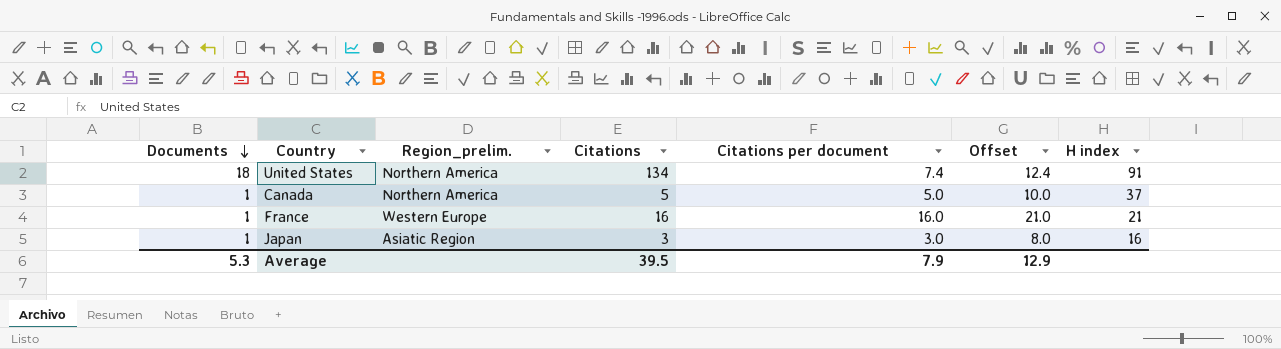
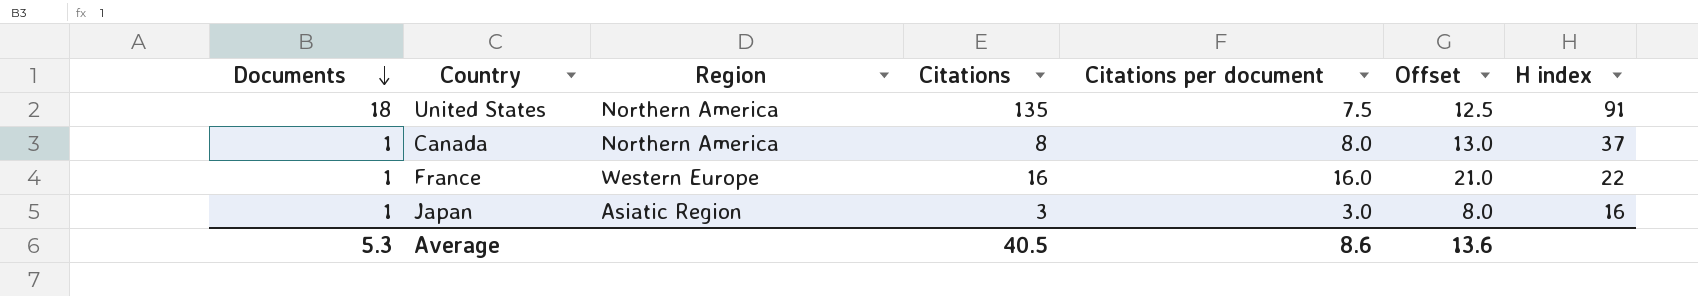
column name: Region_prelim. -> Region
United States | Citations: 134 -> 135
United States | Citations per document: 7.4 -> 7.5
United States | Offset: 12.4 -> 12.5
Canada | Citations: 5 -> 8
Canada | Citations per document: 5.0 -> 8.0
Canada | Offset: 10.0 -> 13.0
France | H index: 21 -> 22
Average | Citations: 39.5 -> 40.5
Average | Citations per document: 7.9 -> 8.6
Average | Offset: 12.9 -> 13.6

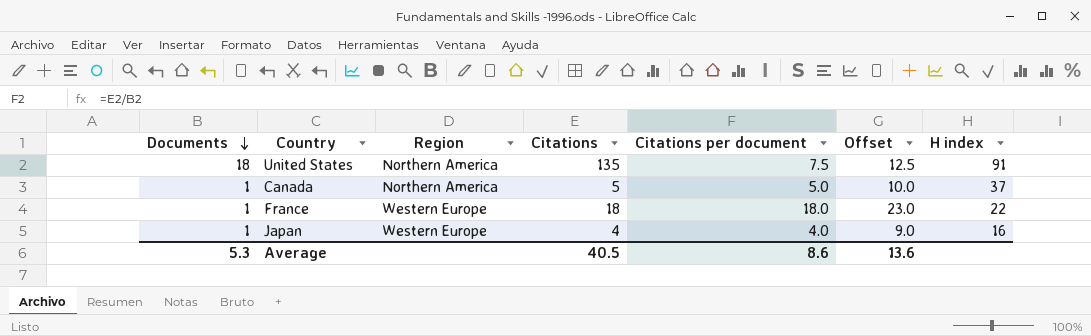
Canada | Citations: 8 -> 5
Canada | Citations per document: 8.0 -> 5.0
Canada | Offset: 13.0 -> 10.0
France | Citations: 16 -> 18
France | Citations per document: 16.0 -> 18.0
France | Offset: 21.0 -> 23.0
Japan | Region: Asiatic Region -> Western Europe
Japan | Citations: 3 -> 4
Japan | Citations per document: 3.0 -> 4.0
Japan | Offset: 8.0 -> 9.0

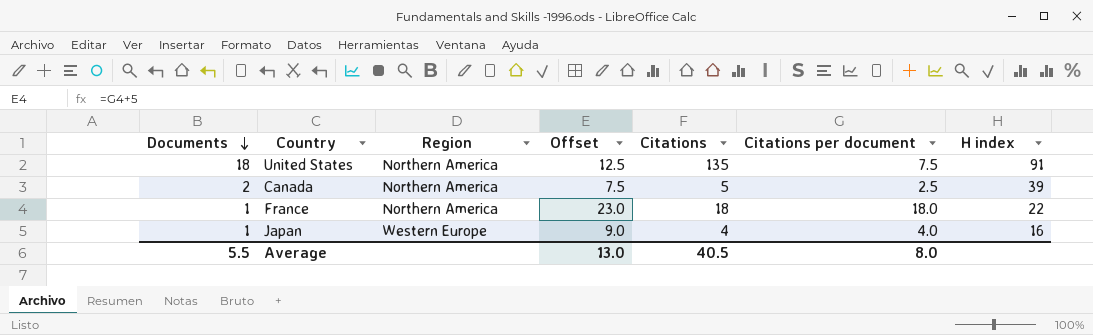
column Offset | position: 6 -> 4
Canada | Documents: 1 -> 2
Canada | Offset: 10.0 -> 7.5
Canada | Citations per document: 5.0 -> 2.5
Canada | H index: 37 -> 39
France | Region: Western Europe -> Northern America
Average | Documents: 5.3 -> 5.5
Average | Offset: 13.6 -> 13.0
Average | Citations per document: 8.6 -> 8.0

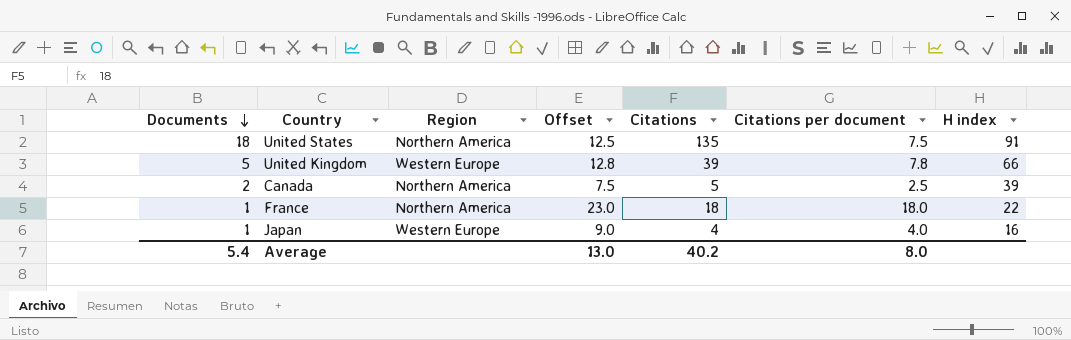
row United Kingdom: none -> 5 | Western Europe | 12.8 | 39 | 7.8 | 66
Average | Documents: 5.5 -> 5.4
Average | Citations: 40.5 -> 40.2

